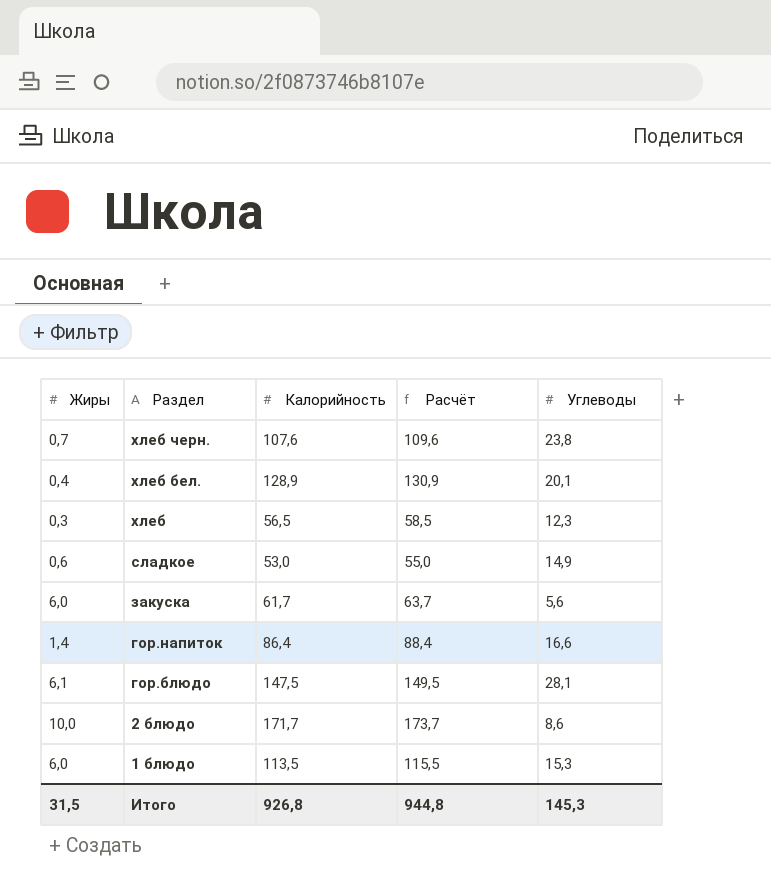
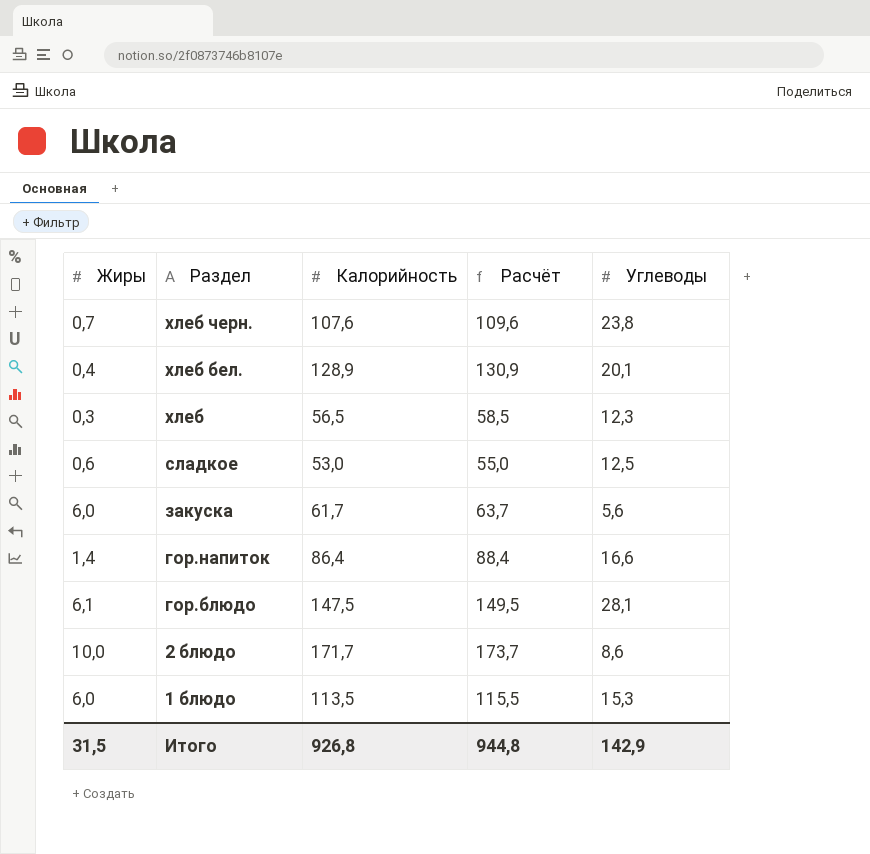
сладкое | Углеводы: 14,9 -> 12,5
Итого | Углеводы: 145,3 -> 142,9

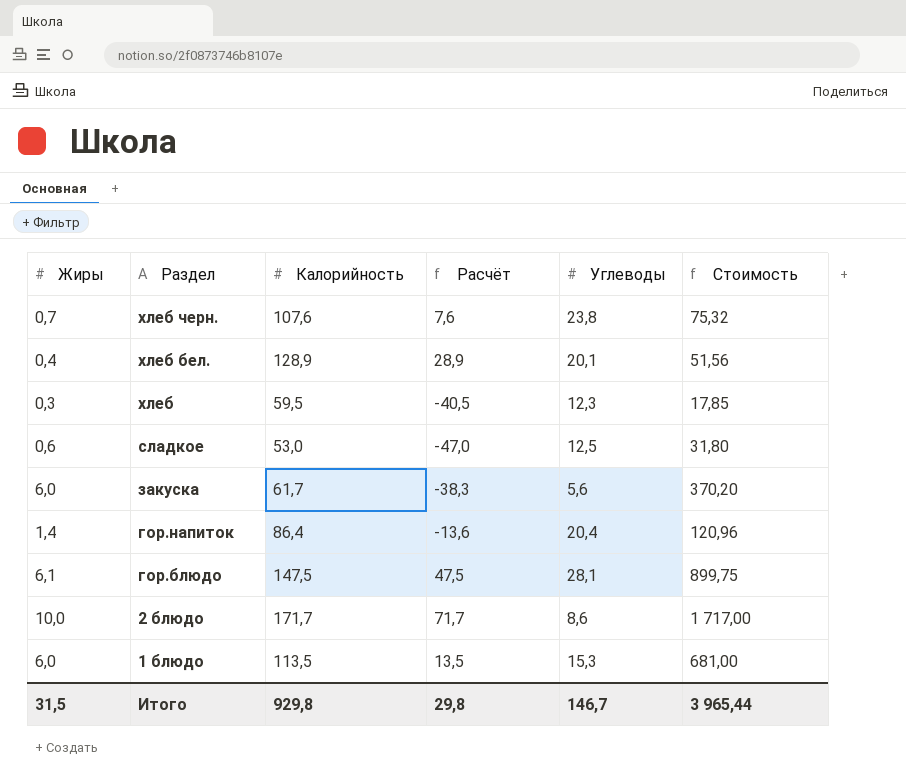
column Расчёт | formula: [Калорийность] + 2 -> [Калорийность] - 100
column Стоимость | formula: none -> [Жиры] * [Калорийность]
хлеб | Калорийность: 56,5 -> 59,5
гор.напиток | Углеводы: 16,6 -> 20,4
Итого | Калорийность: 926,8 -> 929,8
Итого | Расчёт: 944,8 -> 29,8
Итого | Углеводы: 142,9 -> 146,7

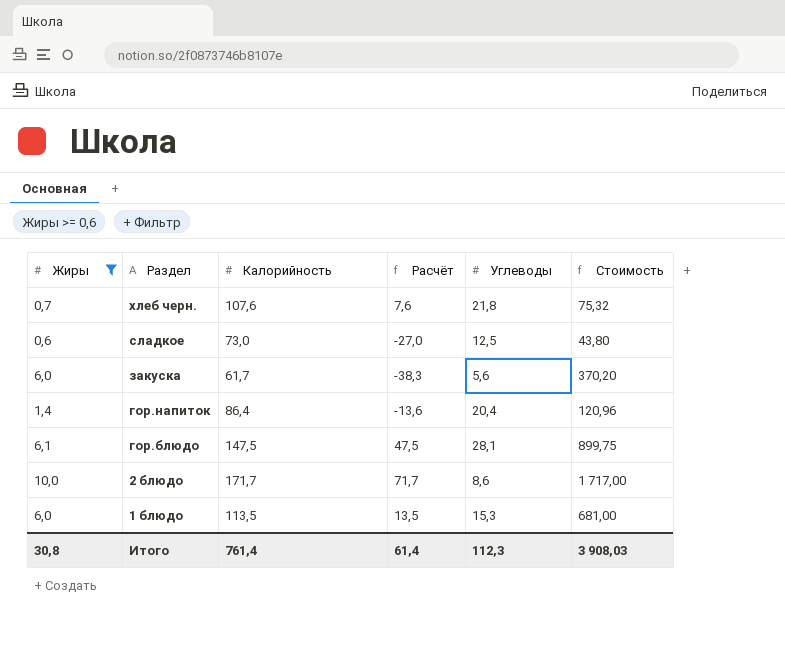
filter: none -> Жиры >= 0,6
хлеб черн. | Углеводы: 23,8 -> 21,8
сладкое | Калорийность: 53,0 -> 73,0
сладкое | Расчёт: -47,0 -> -27,0
сладкое | Стоимость: 31,80 -> 43,80
Итого | Жиры: 31,5 -> 30,8
Итого | Калорийность: 929,8 -> 761,4
Итого | Расчёт: 29,8 -> 61,4
Итого | Углеводы: 146,7 -> 112,3
Итого | Стоимость: 3 965,44 -> 3 908,03

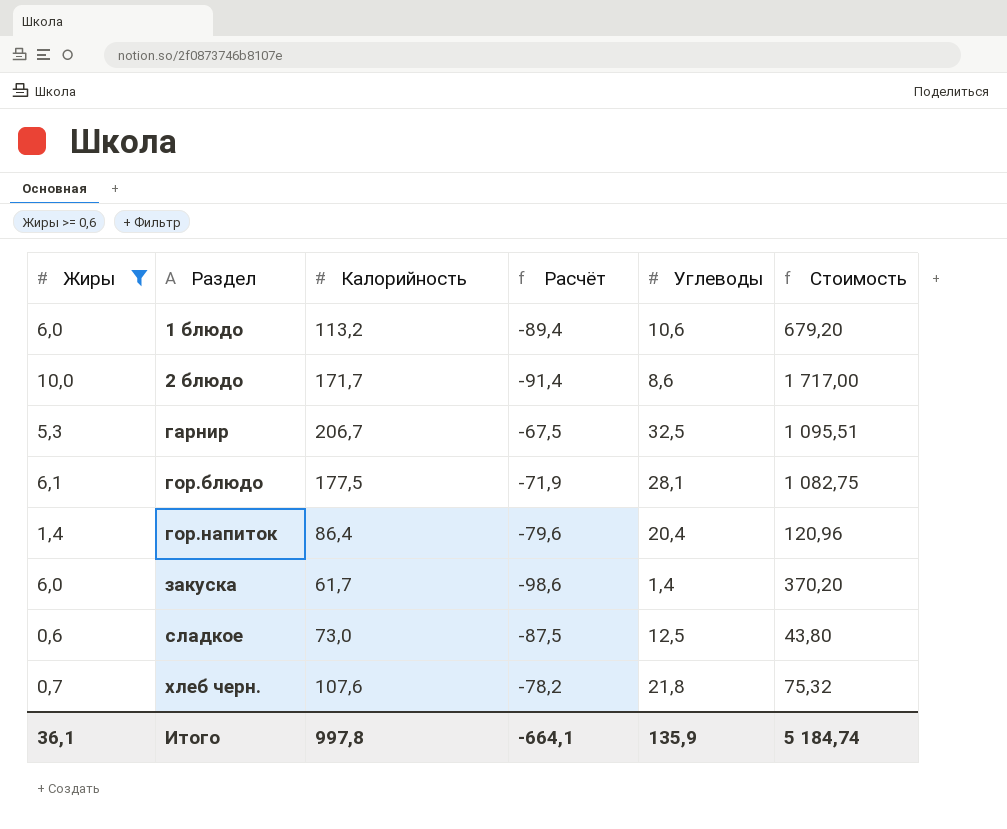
row order: Раздел descending -> Раздел ascending
column Расчёт | formula: [Калорийность] - 100 -> [Углеводы] - 100
1 блюдо | Калорийность: 113,5 -> 113,2
1 блюдо | Углеводы: 15,3 -> 10,6
1 блюдо | Стоимость: 681,00 -> 679,20
row гарнир: none -> 5,3 | 206,7 | -67,5 | 32,5 | 1 095,51
гор.блюдо | Калорийность: 147,5 -> 177,5
гор.блюдо | Стоимость: 899,75 -> 1 082,75
закуска | Углеводы: 5,6 -> 1,4
Итого | Жиры: 30,8 -> 36,1
Итого | Калорийность: 761,4 -> 997,8
Итого | Расчёт: 61,4 -> -664,1
Итого | Углеводы: 112,3 -> 135,9
Итого | Стоимость: 3 908,03 -> 5 184,74

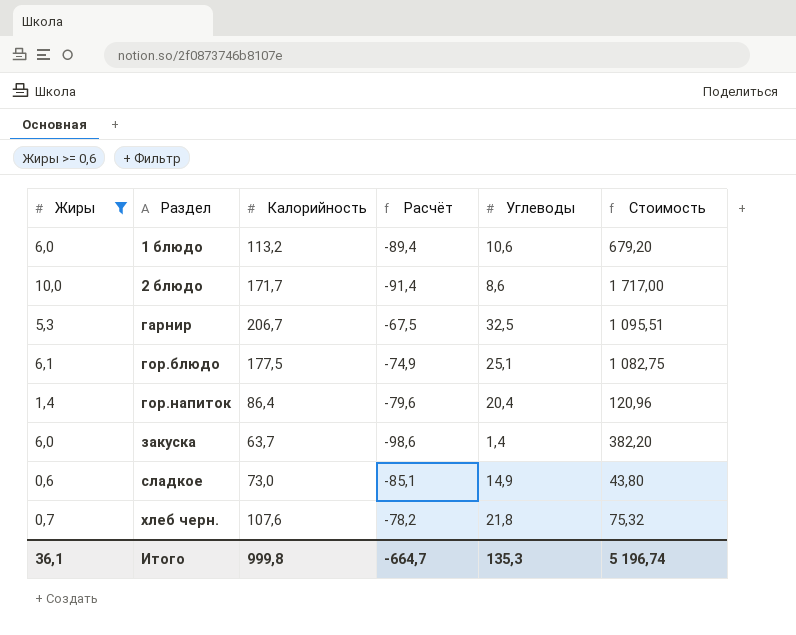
гор.блюдо | Расчёт: -71,9 -> -74,9
гор.блюдо | Углеводы: 28,1 -> 25,1
закуска | Калорийность: 61,7 -> 63,7
закуска | Стоимость: 370,20 -> 382,20
сладкое | Расчёт: -87,5 -> -85,1
сладкое | Углеводы: 12,5 -> 14,9
Итого | Калорийность: 997,8 -> 999,8
Итого | Расчёт: -664,1 -> -664,7
Итого | Углеводы: 135,9 -> 135,3
Итого | Стоимость: 5 184,74 -> 5 196,74

